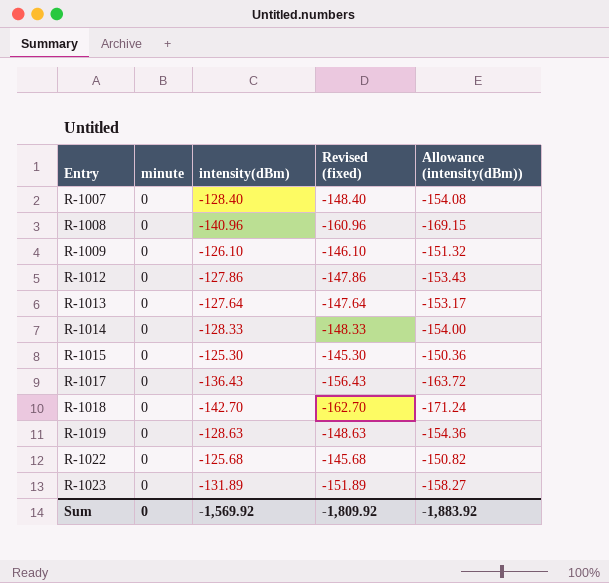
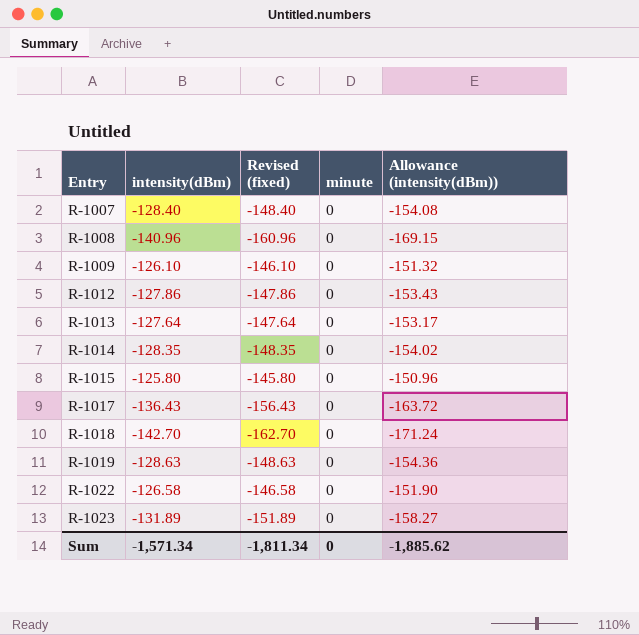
column minute | position: 2 -> 4
R-1014 | intensity(dBm): -128.33 -> -128.35
R-1014 | Revised (fixed): -148.33 -> -148.35
R-1014 | Allowance (intensity(dBm)): -154.00 -> -154.02
R-1015 | intensity(dBm): -125.30 -> -125.80
R-1015 | Revised (fixed): -145.30 -> -145.80
R-1015 | Allowance (intensity(dBm)): -150.36 -> -150.96
R-1022 | intensity(dBm): -125.68 -> -126.58
R-1022 | Revised (fixed): -145.68 -> -146.58
R-1022 | Allowance (intensity(dBm)): -150.82 -> -151.90
Sum | intensity(dBm): -1,569.92 -> -1,571.34
Sum | Revised (fixed): -1,809.92 -> -1,811.34
Sum | Allowance (intensity(dBm)): -1,883.92 -> -1,885.62

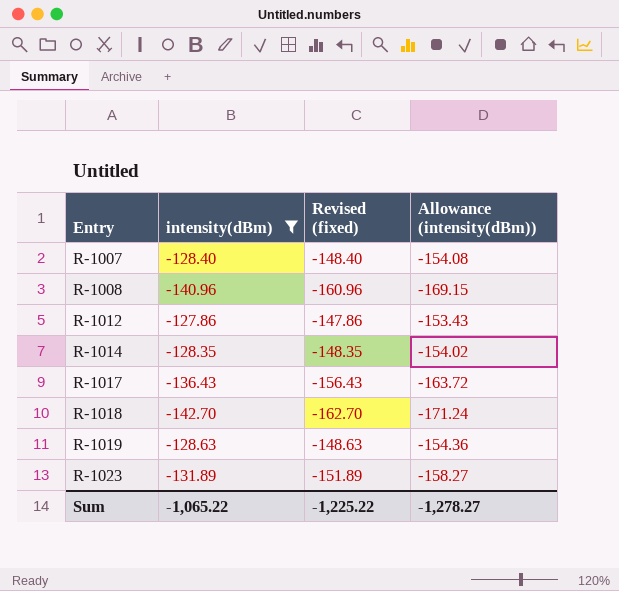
filter: none -> intensity(dBm) <= -127.86
column minute | position: 4 -> none
Sum | intensity(dBm): -1,571.34 -> -1,065.22
Sum | Revised (fixed): -1,811.34 -> -1,225.22
Sum | Allowance (intensity(dBm)): -1,885.62 -> -1,278.27

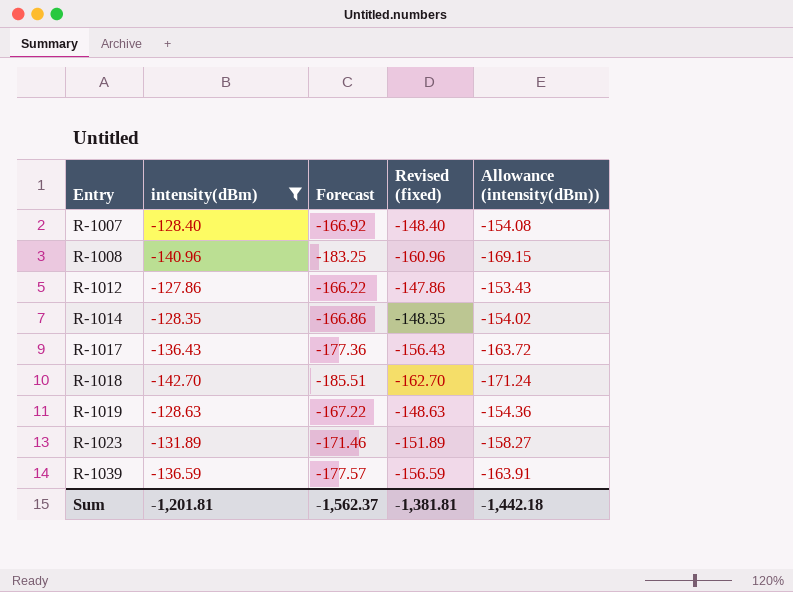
column Forecast | formula: none -> [intensity(dBm)] * 1.3
row R-1039: none -> -136.59 | -177.57 | -156.59 | -163.91
Sum | intensity(dBm): -1,065.22 -> -1,201.81
Sum | Revised (fixed): -1,225.22 -> -1,381.81
Sum | Allowance (intensity(dBm)): -1,278.27 -> -1,442.18

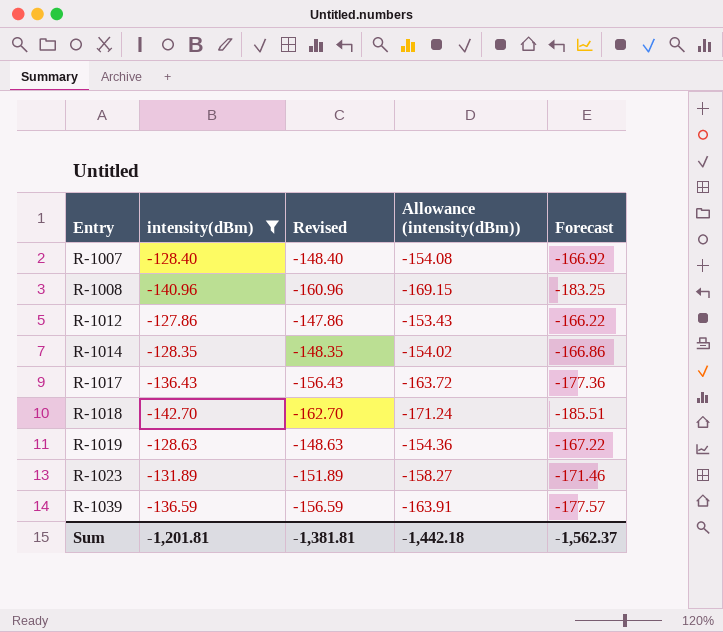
column name: Revised (fixed) -> Revised
column Forecast | position: 3 -> 5

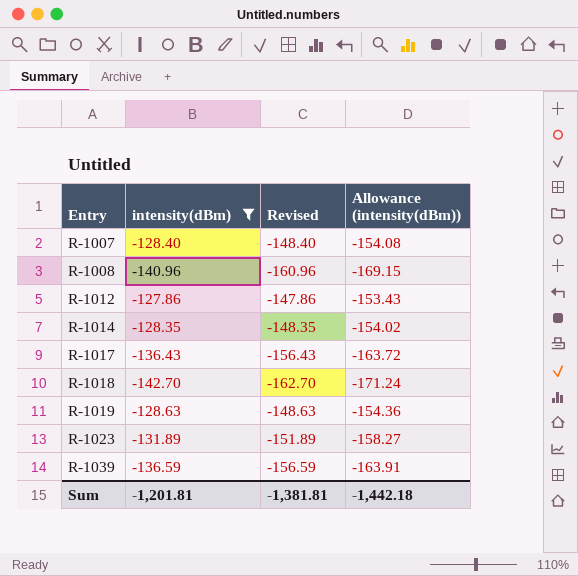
column Forecast | formula: [intensity(dBm)] * 1.3 -> none

